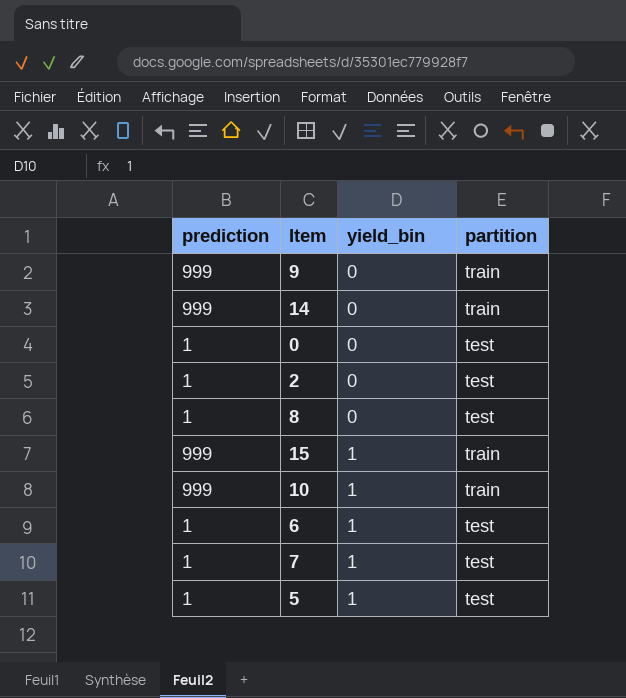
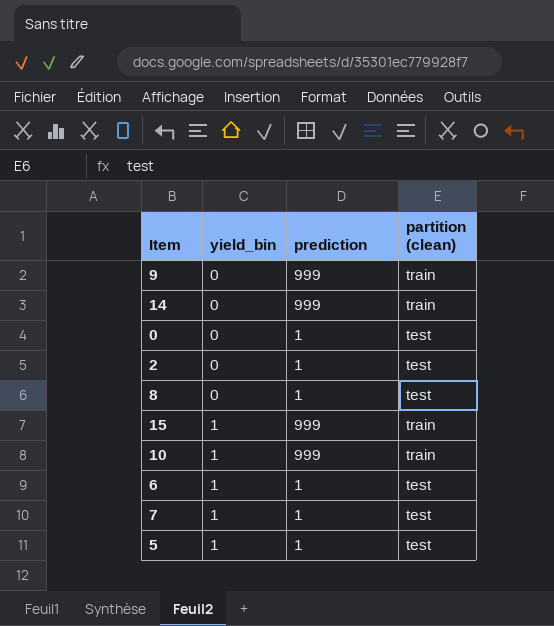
column prediction | position: 1 -> 3
column name: partition -> partition (clean)

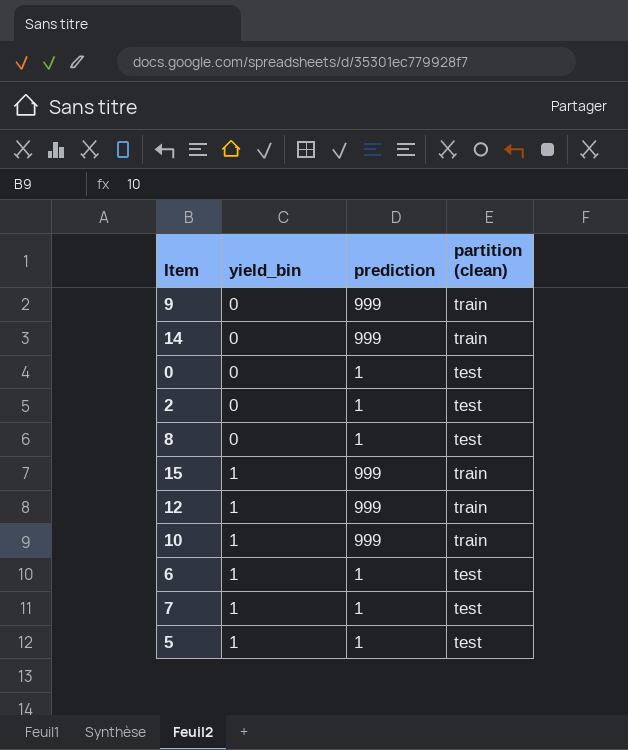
row 12: none -> 1 | 999 | train

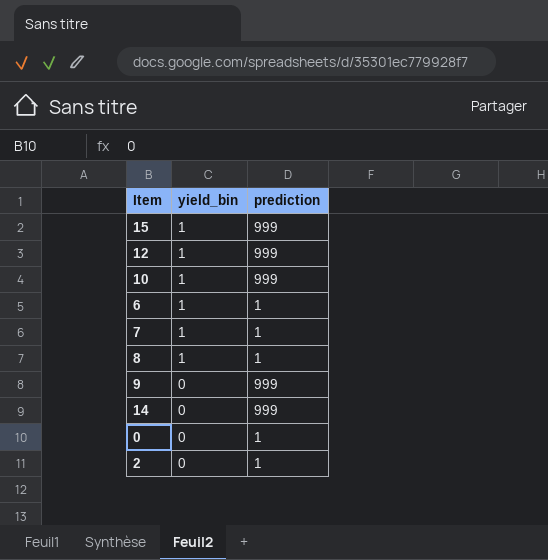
row order: yield_bin ascending -> yield_bin descending
column partition (clean) | position: 4 -> none
row 5: 1 | 1 | test -> none
8 | yield_bin: 0 -> 1

